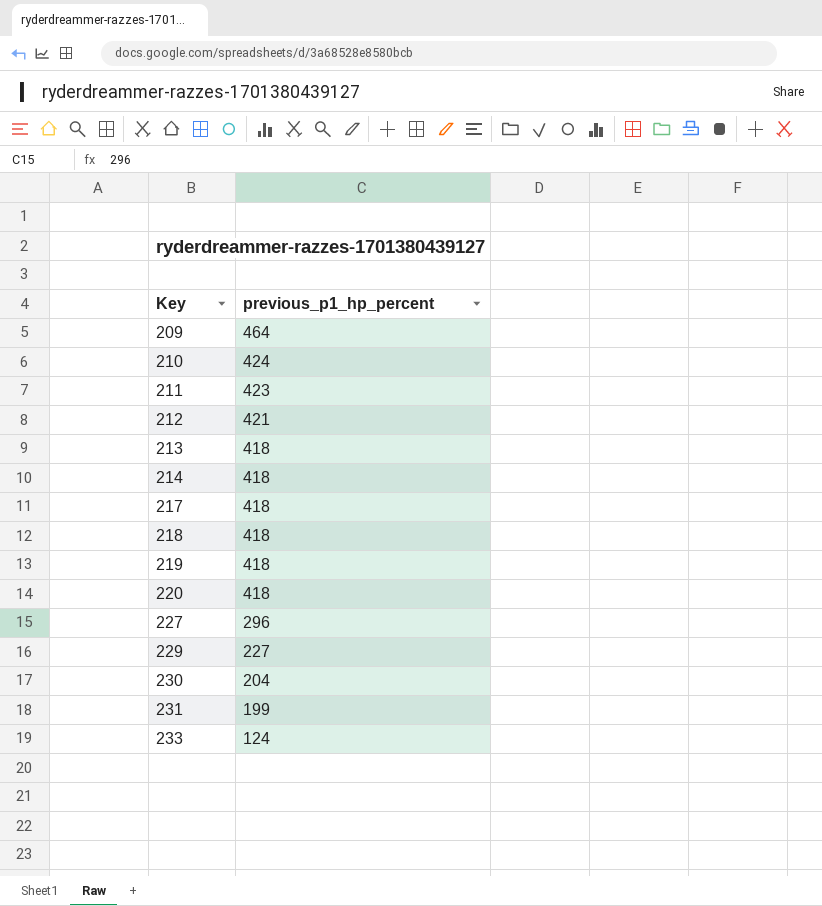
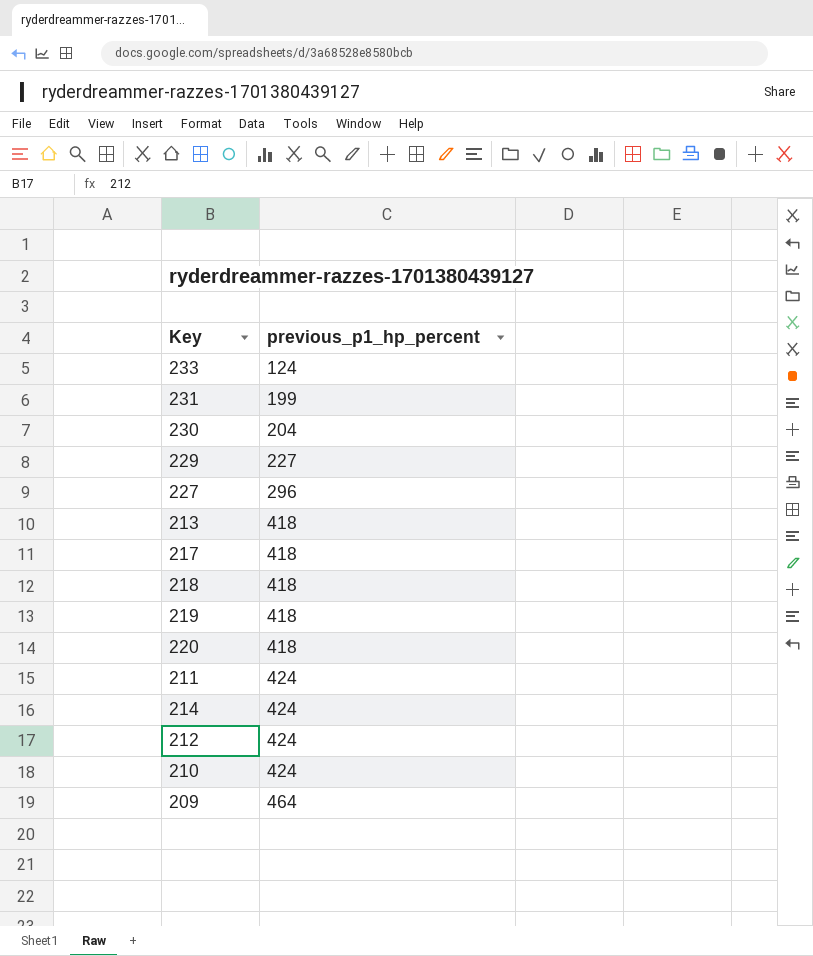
row order: Key ascending -> previous_p1_hp_percent ascending
211 | previous_p1_hp_percent: 423 -> 424
214 | previous_p1_hp_percent: 418 -> 424
212 | previous_p1_hp_percent: 421 -> 424

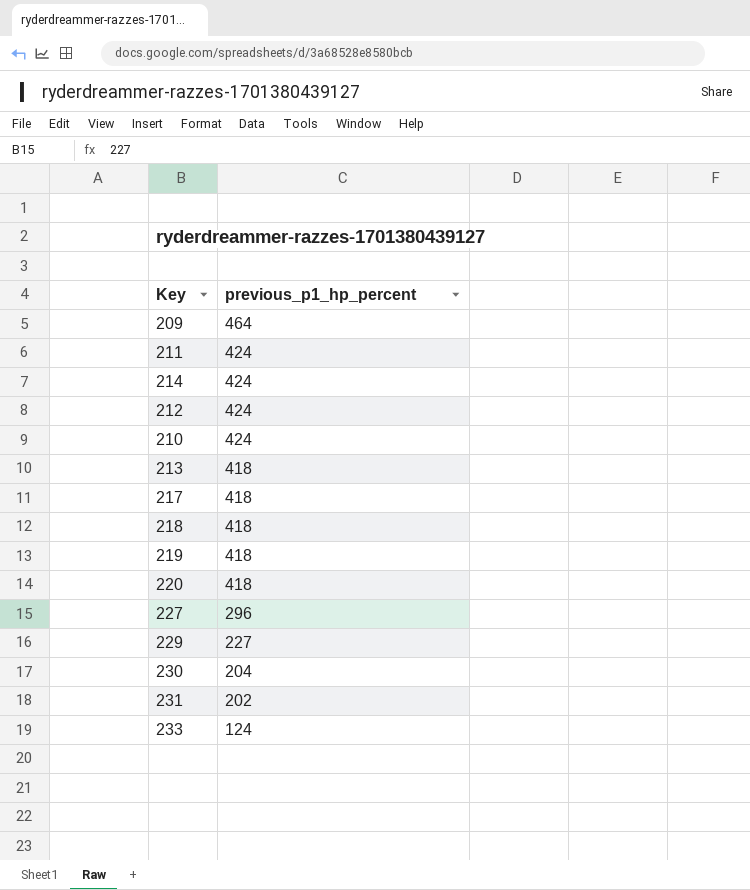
row order: previous_p1_hp_percent ascending -> previous_p1_hp_percent descending
231 | previous_p1_hp_percent: 199 -> 202

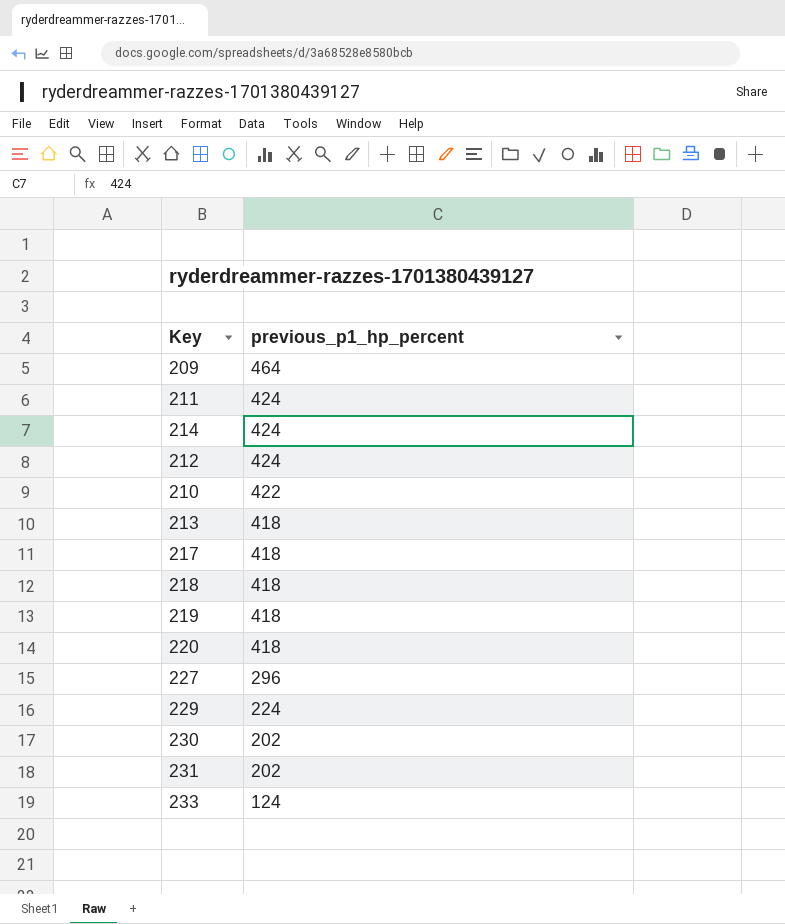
210 | previous_p1_hp_percent: 424 -> 422
229 | previous_p1_hp_percent: 227 -> 224
230 | previous_p1_hp_percent: 204 -> 202

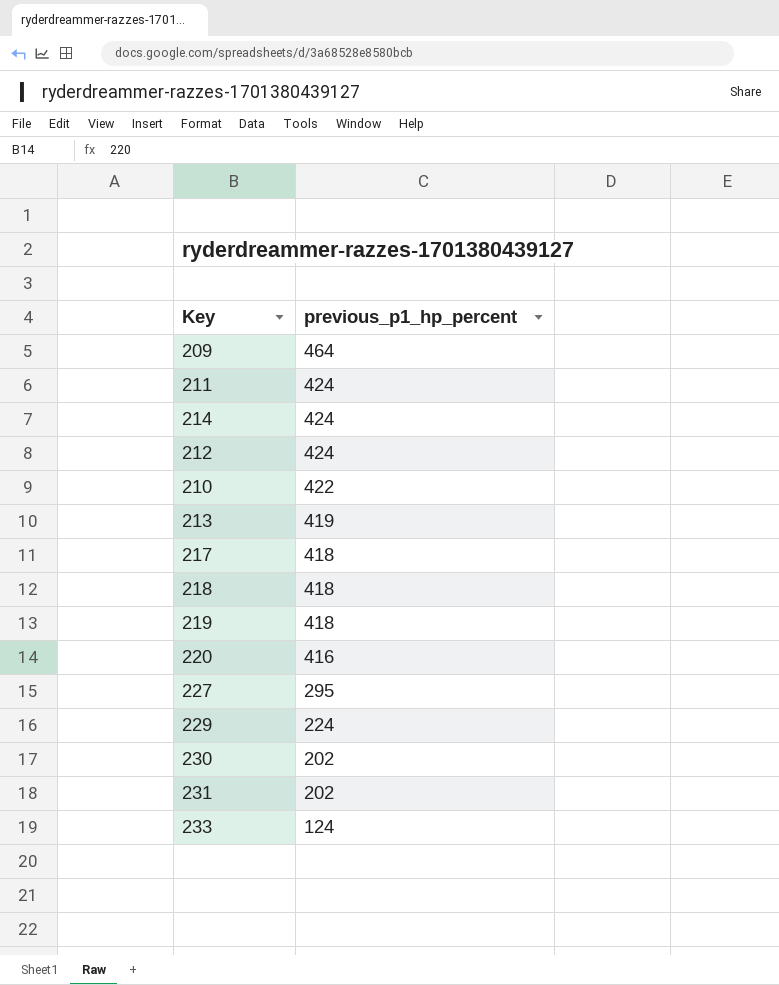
213 | previous_p1_hp_percent: 418 -> 419
220 | previous_p1_hp_percent: 418 -> 416
227 | previous_p1_hp_percent: 296 -> 295

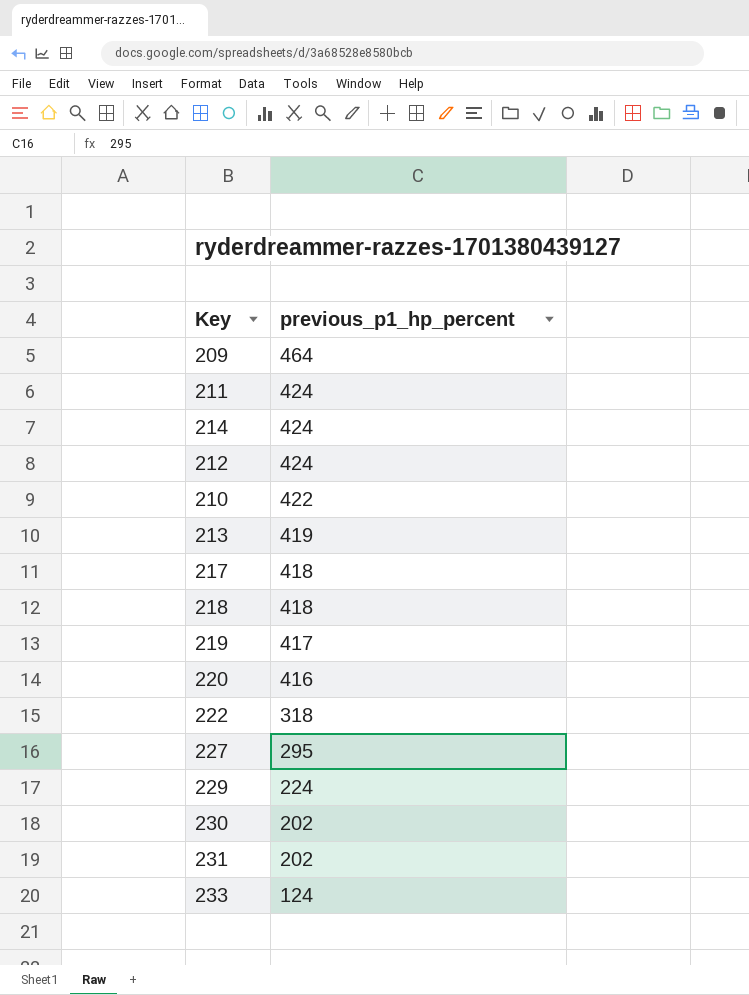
219 | previous_p1_hp_percent: 418 -> 417
row 222: none -> 318

